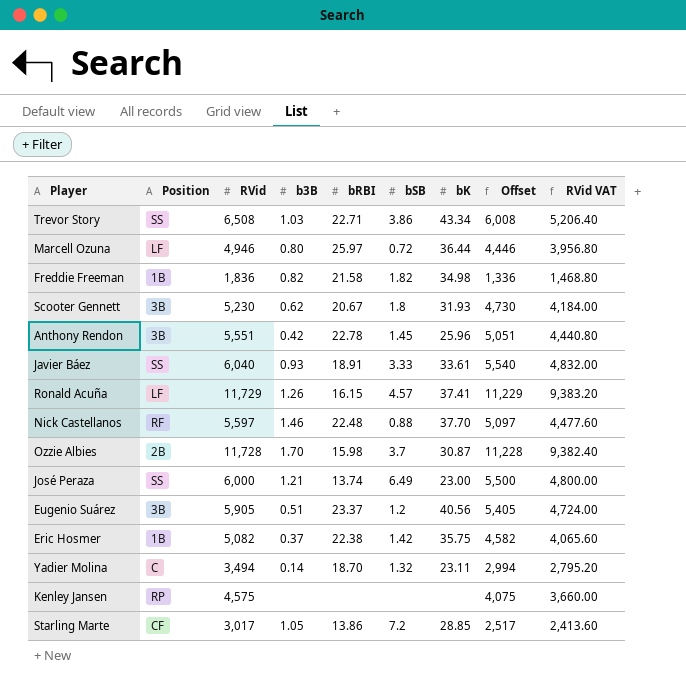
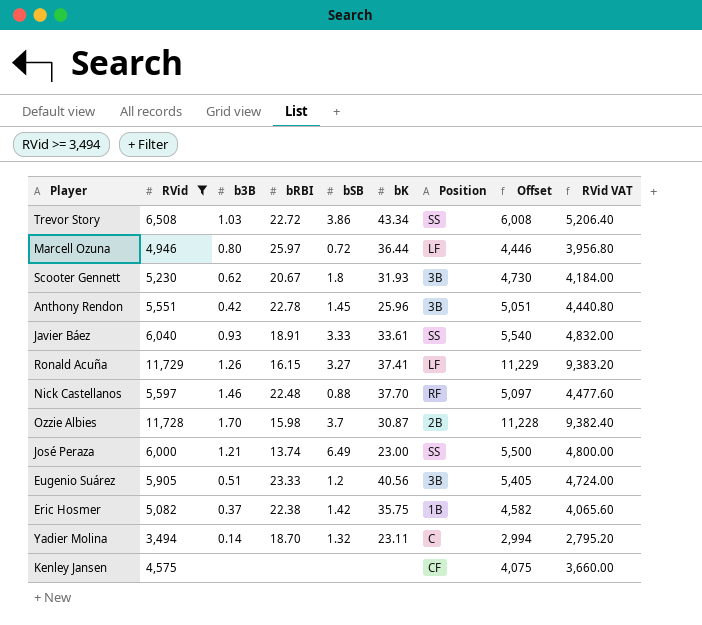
filter: none -> RVid >= 3,494
column Position | position: 2 -> 7
Trevor Story | bRBI: 22.71 -> 22.72
Ronald Acuña | bSB: 4.57 -> 3.27
Eugenio Suárez | bRBI: 23.37 -> 23.33
Kenley Jansen | Position: RP -> CF

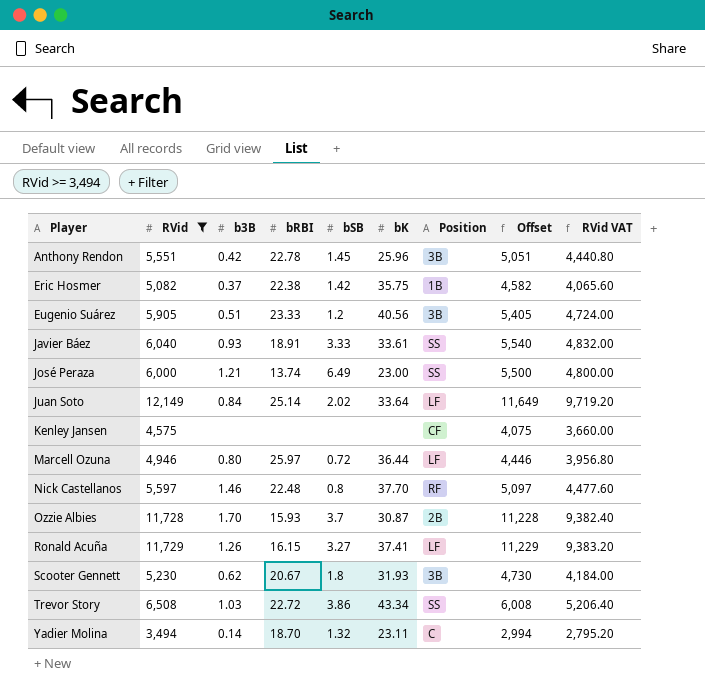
row order: none -> Player ascending
row Juan Soto: none -> 12,149 | 0.84 | 25.14 | 2.02 | 33.64 | LF | 11,649 | 9,719.20
Nick Castellanos | bSB: 0.88 -> 0.8
Ozzie Albies | bRBI: 15.98 -> 15.93

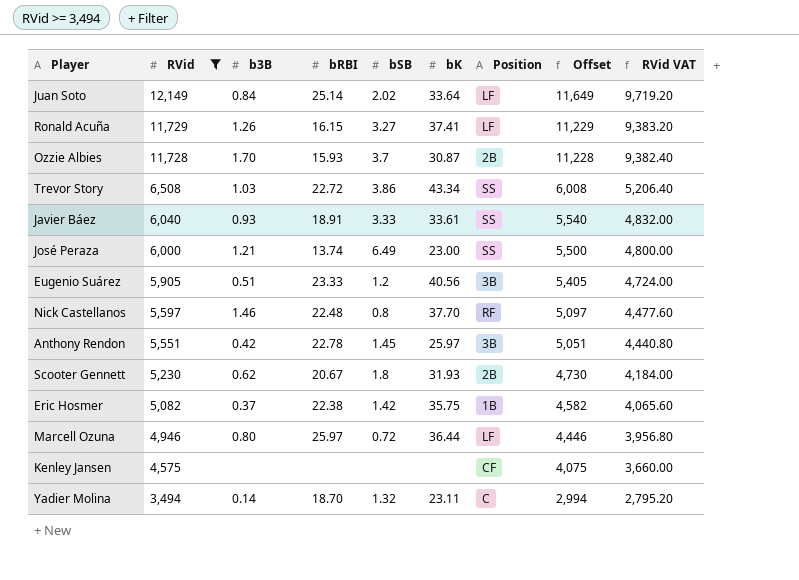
row order: Player ascending -> RVid descending
Anthony Rendon | bK: 25.96 -> 25.97
Scooter Gennett | Position: 3B -> 2B

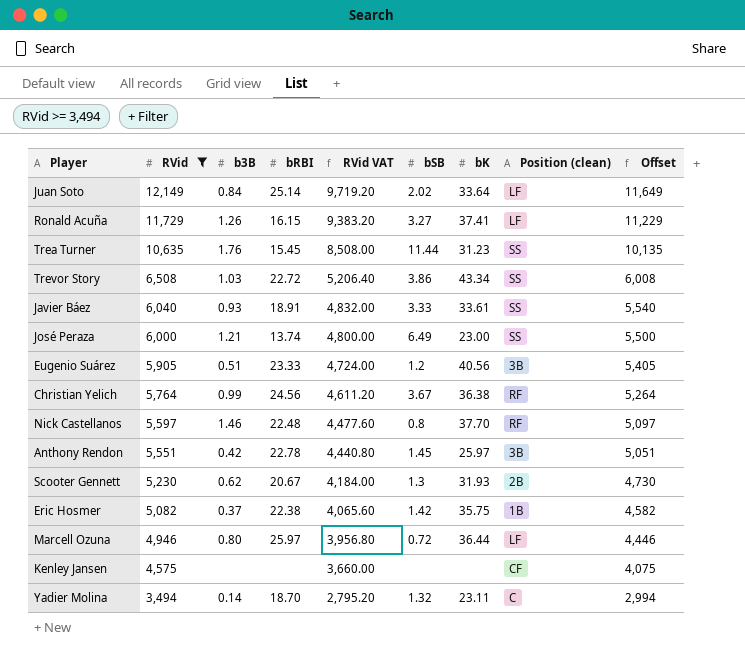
column RVid VAT | position: 9 -> 5
column name: Position -> Position (clean)
row Ozzie Albies: 11,728 | 1.70 | 15.93 | 3.7 | 30.87 | 2B | 11,228 | 9,382.40 -> none
row Trea Turner: none -> 10,635 | 1.76 | 15.45 | 8,508.00 | 11.44 | 31.23 | SS | 10,135
row Christian Yelich: none -> 5,764 | 0.99 | 24.56 | 4,611.20 | 3.67 | 36.38 | RF | 5,264
Scooter Gennett | bSB: 1.8 -> 1.3

